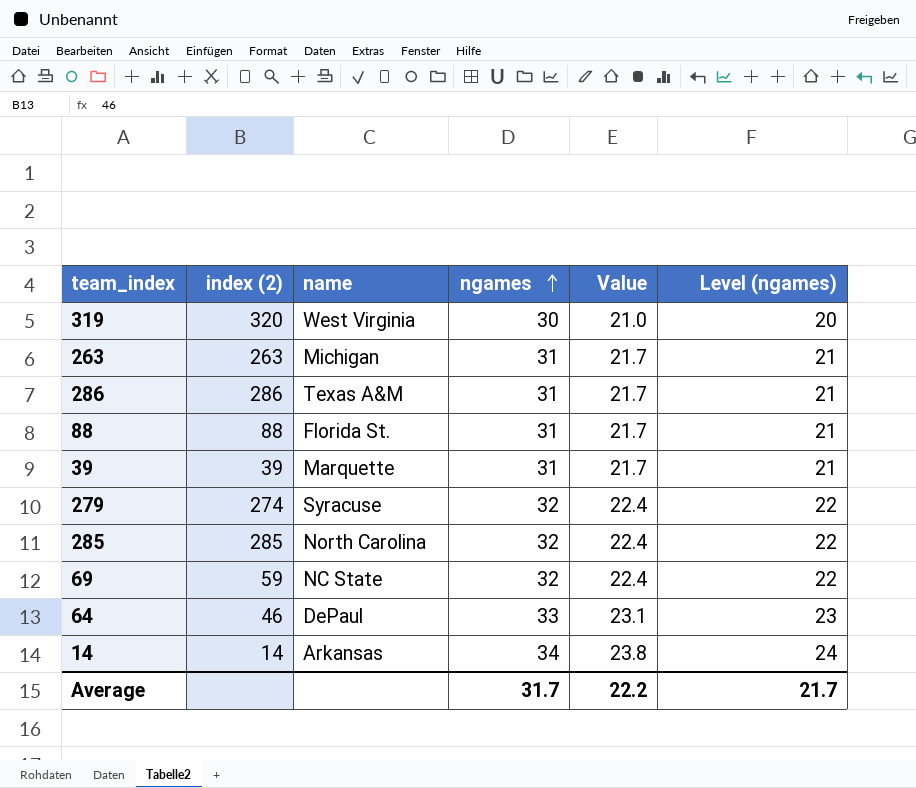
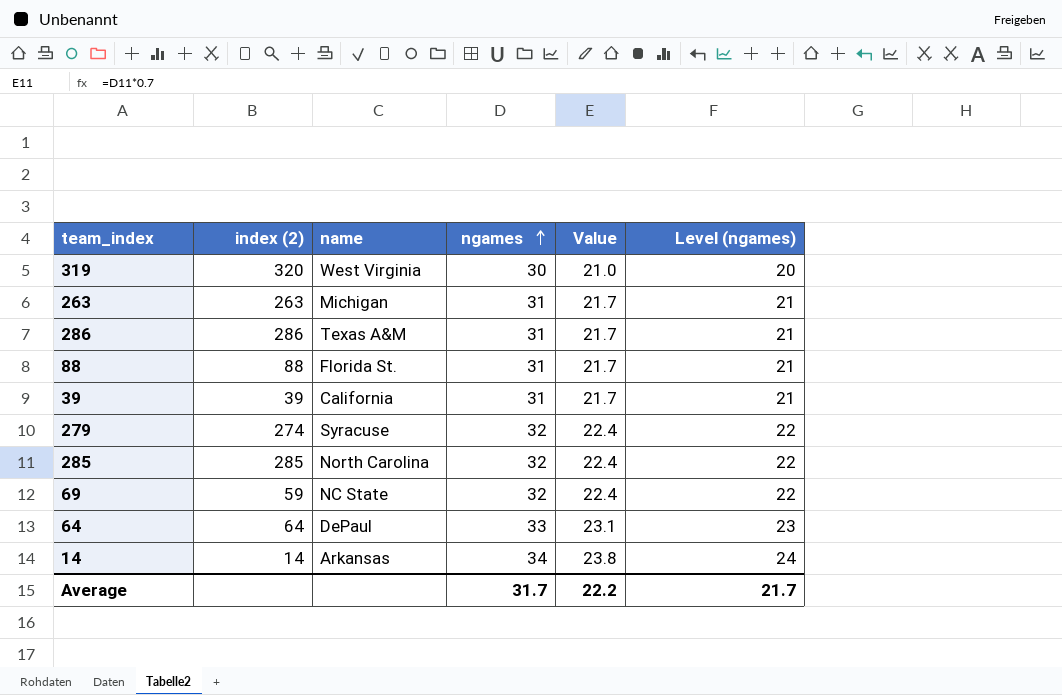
39 | name: Marquette -> California
64 | index (2): 46 -> 64

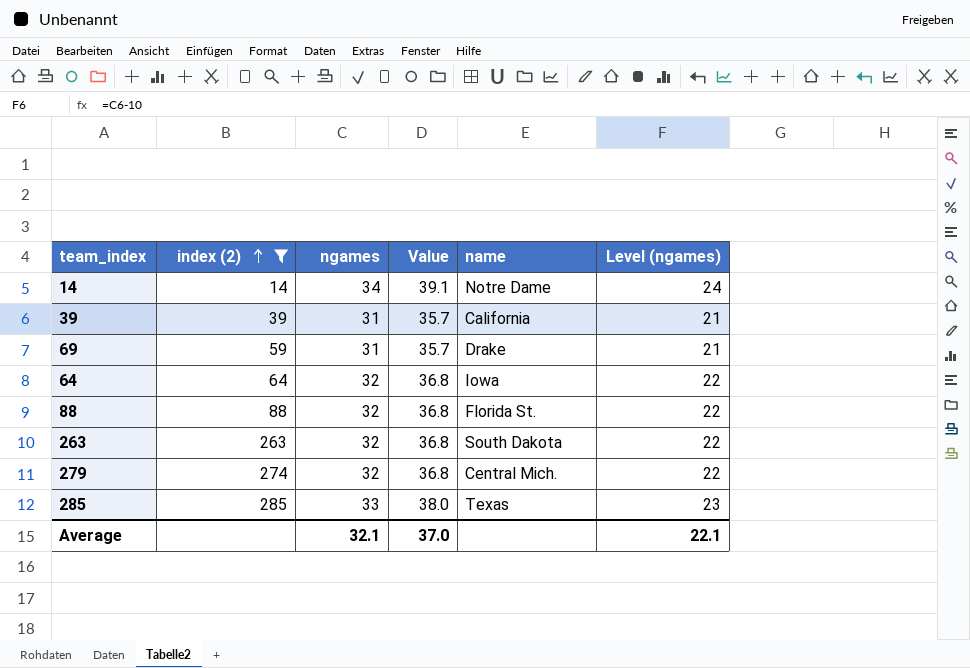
filter: none -> index (2) <= 285
row order: ngames ascending -> index (2) ascending
column Value | formula: [ngames] * 0.7 -> [ngames] * 1.15
column name | position: 3 -> 5
14 | name: Arkansas -> Notre Dame
69 | ngames: 32 -> 31
69 | name: NC State -> Drake
69 | Level (ngames): 22 -> 21
64 | ngames: 33 -> 32
64 | name: DePaul -> Iowa
64 | Level (ngames): 23 -> 22
88 | ngames: 31 -> 32
88 | Level (ngames): 21 -> 22
263 | ngames: 31 -> 32
263 | name: Michigan -> South Dakota
263 | Level (ngames): 21 -> 22
279 | name: Syracuse -> Central Mich.
285 | ngames: 32 -> 33
285 | name: North Carolina -> Texas
285 | Level (ngames): 22 -> 23
Average | ngames: 31.7 -> 32.1
Average | Value: 22.2 -> 37.0
Average | Level (ngames): 21.7 -> 22.1

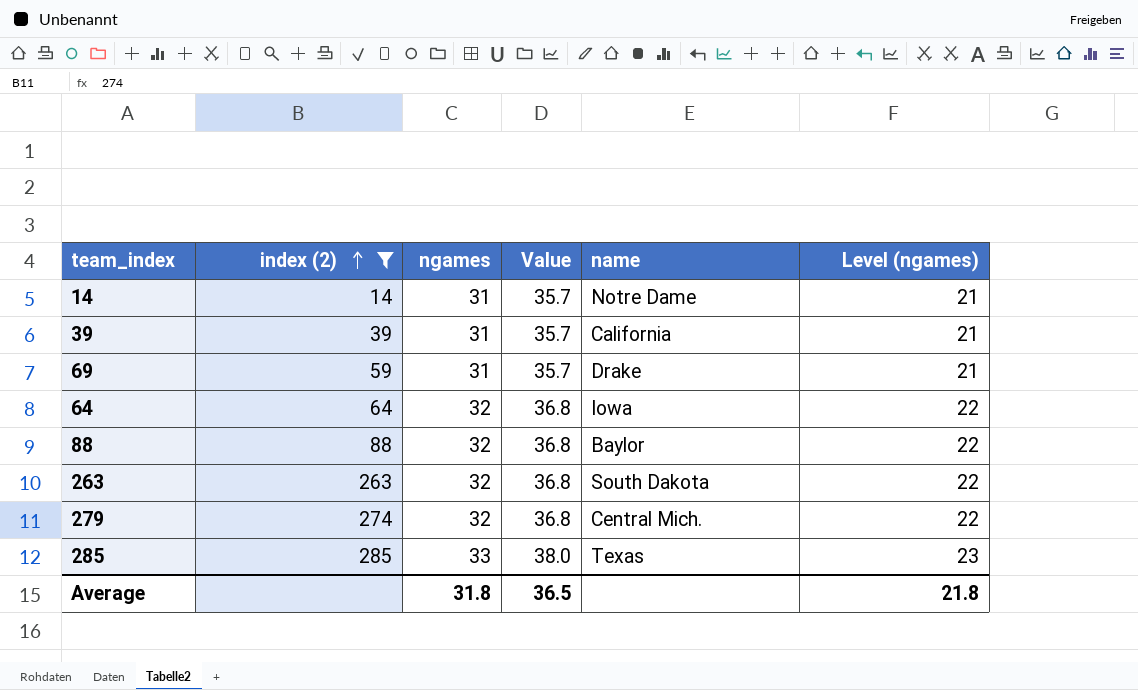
14 | ngames: 34 -> 31
14 | Value: 39.1 -> 35.7
14 | Level (ngames): 24 -> 21
88 | name: Florida St. -> Baylor
Average | ngames: 32.1 -> 31.8
Average | Value: 37.0 -> 36.5
Average | Level (ngames): 22.1 -> 21.8

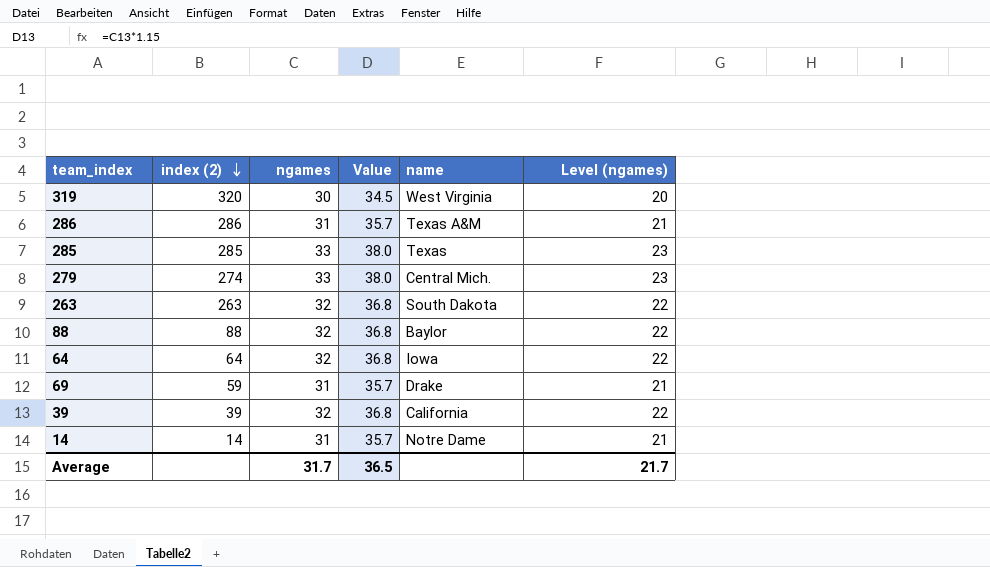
filter: index (2) <= 285 -> none
row order: index (2) ascending -> index (2) descending
279 | ngames: 32 -> 33
279 | Value: 36.8 -> 38.0
279 | Level (ngames): 22 -> 23
39 | ngames: 31 -> 32
39 | Value: 35.7 -> 36.8
39 | Level (ngames): 21 -> 22
Average | ngames: 31.8 -> 31.7
Average | Level (ngames): 21.8 -> 21.7

